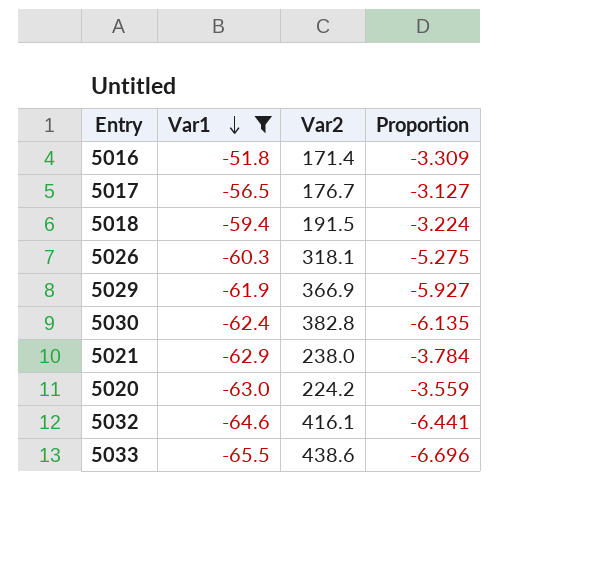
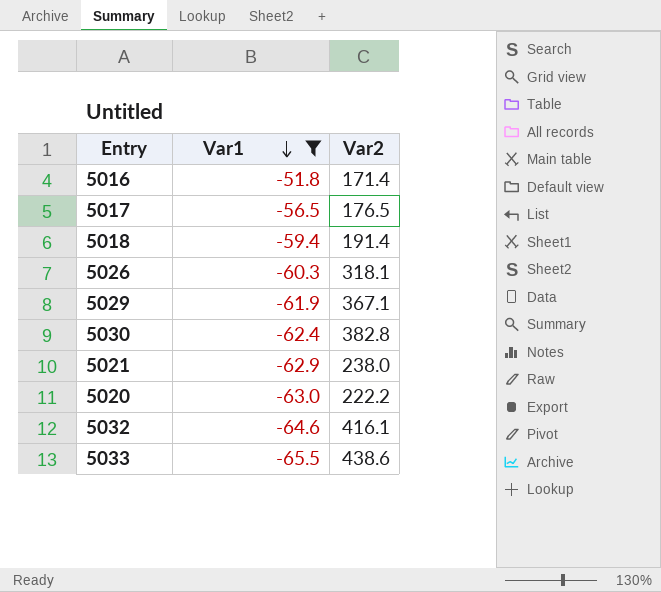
column Proportion | formula: [Var2] / [Var1] -> none
5017 | Var2: 176.7 -> 176.5
5018 | Var2: 191.5 -> 191.4
5029 | Var2: 366.9 -> 367.1
5020 | Var2: 224.2 -> 222.2

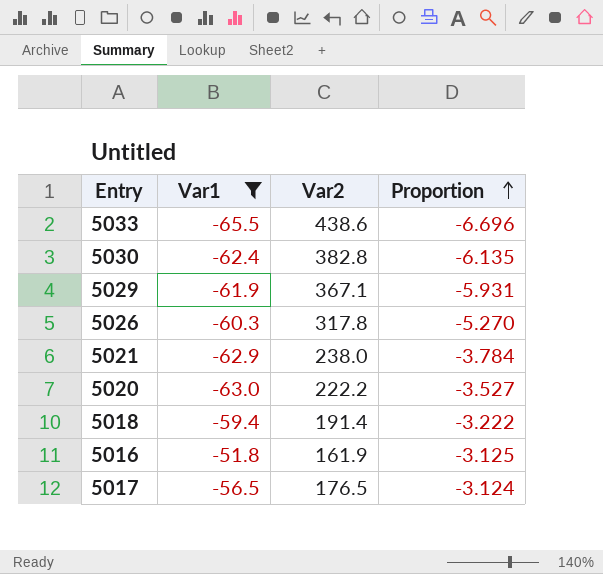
row order: Var1 descending -> Proportion ascending
column Proportion | formula: none -> [Var2] / [Var1]
row 5032: -64.6 | 416.1 -> none
5026 | Var2: 318.1 -> 317.8
5016 | Var2: 171.4 -> 161.9

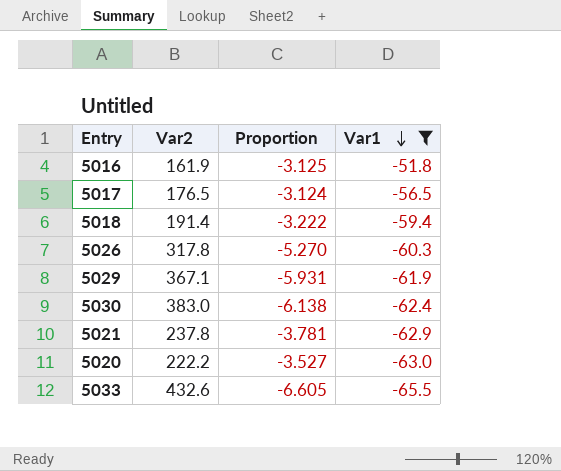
row order: Proportion ascending -> Var1 descending
column Var1 | position: 2 -> 4
5030 | Var2: 382.8 -> 383.0
5030 | Proportion: -6.135 -> -6.138
5021 | Var2: 238.0 -> 237.8
5021 | Proportion: -3.784 -> -3.781
5033 | Var2: 438.6 -> 432.6
5033 | Proportion: -6.696 -> -6.605

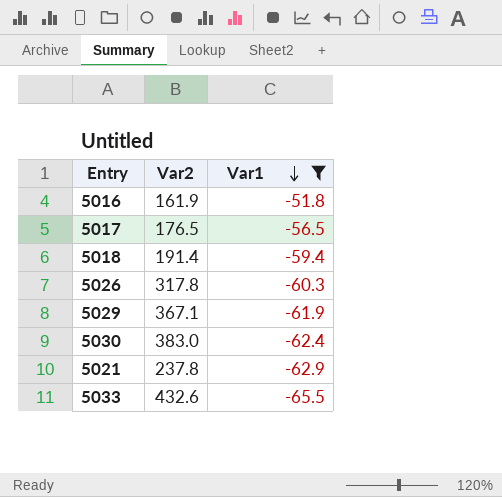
column Proportion | formula: [Var2] / [Var1] -> none
row 5020: 222.2 | -3.527 | -63.0 -> none

